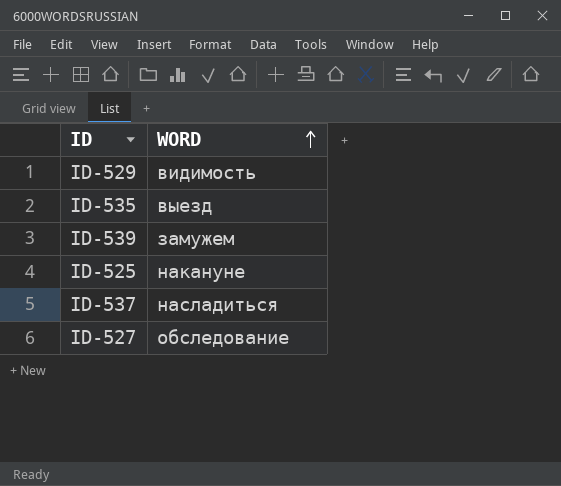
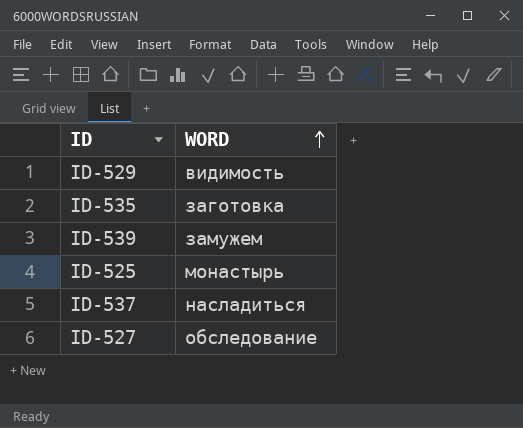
ID-535 | WORD: выезд -> заготовка
ID-525 | WORD: накануне -> монастырь

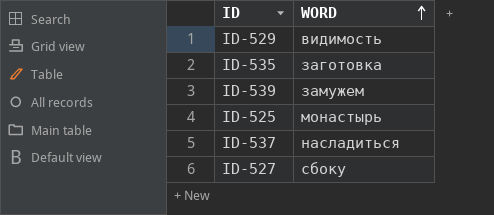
ID-527 | WORD: обследование -> сбоку

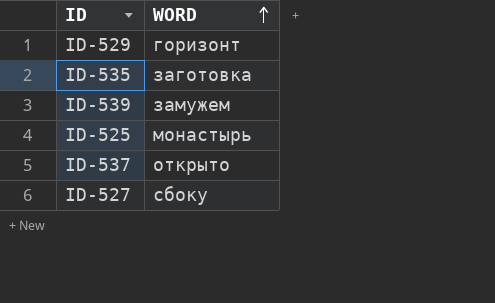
ID-529 | WORD: видимость -> горизонт
ID-537 | WORD: насладиться -> открыто

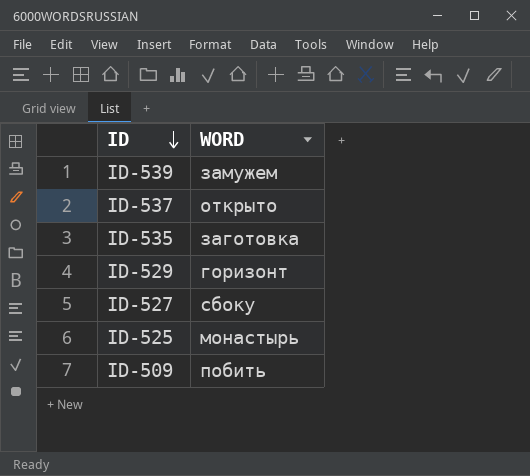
row order: WORD ascending -> ID descending
row ID-509: none -> побить

